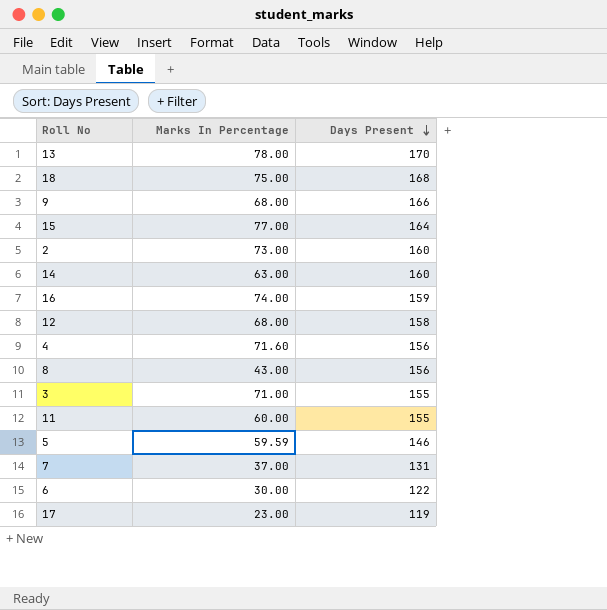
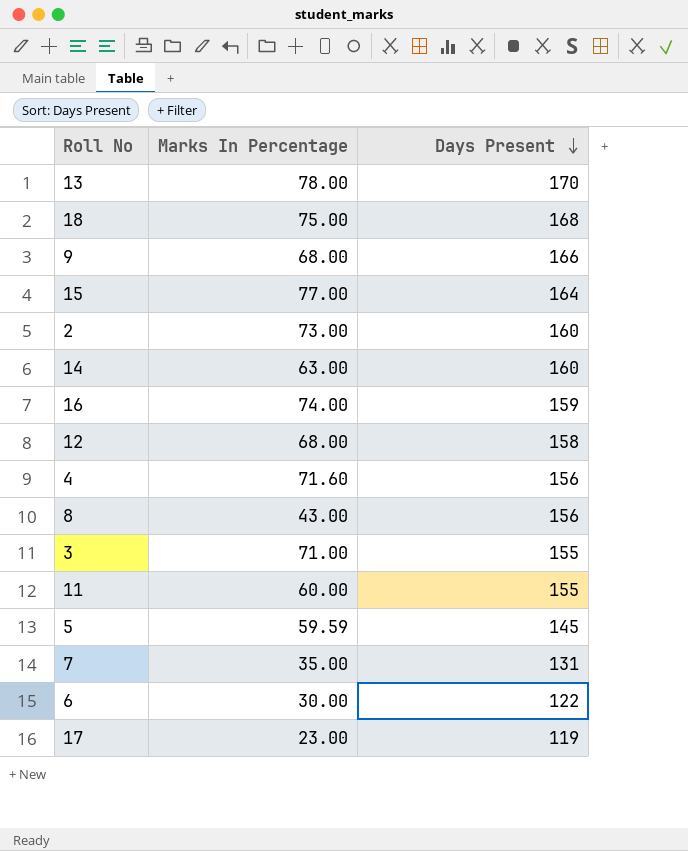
5 | Days Present: 146 -> 145
7 | Marks In Percentage: 37.00 -> 35.00

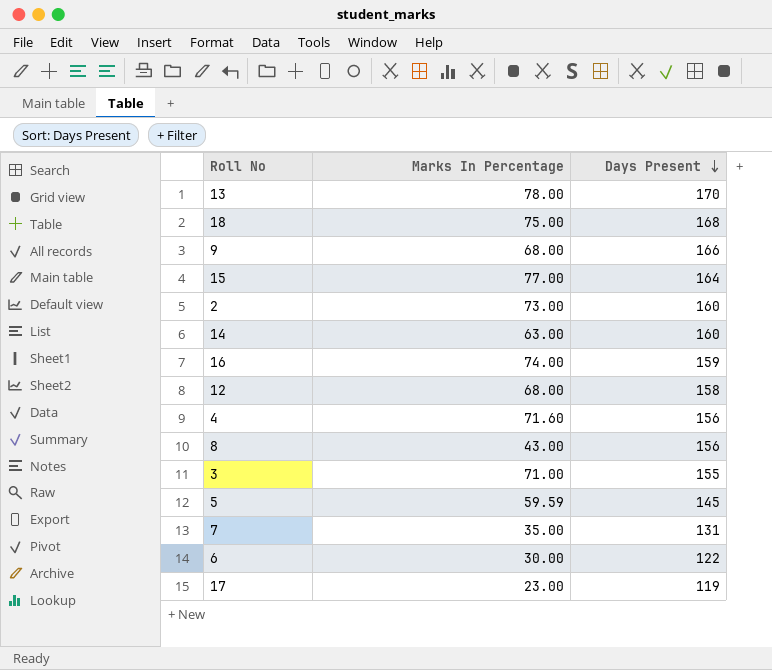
row 11: 60.00 | 155 -> none

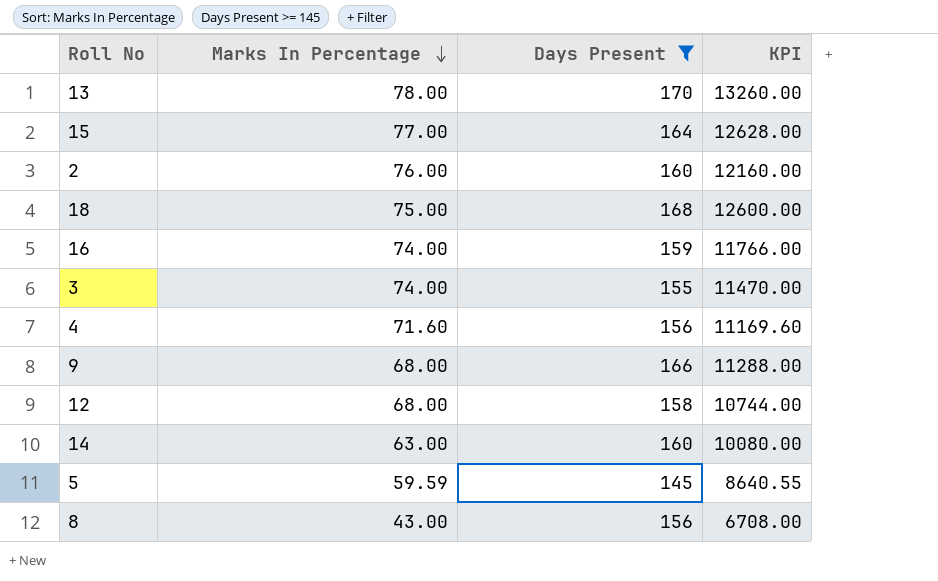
filter: none -> Days Present >= 145
row order: Days Present descending -> Marks In Percentage descending
column KPI | formula: none -> [Marks In Percentage] * [Days Present]
2 | Marks In Percentage: 73.00 -> 76.00
3 | Marks In Percentage: 71.00 -> 74.00

